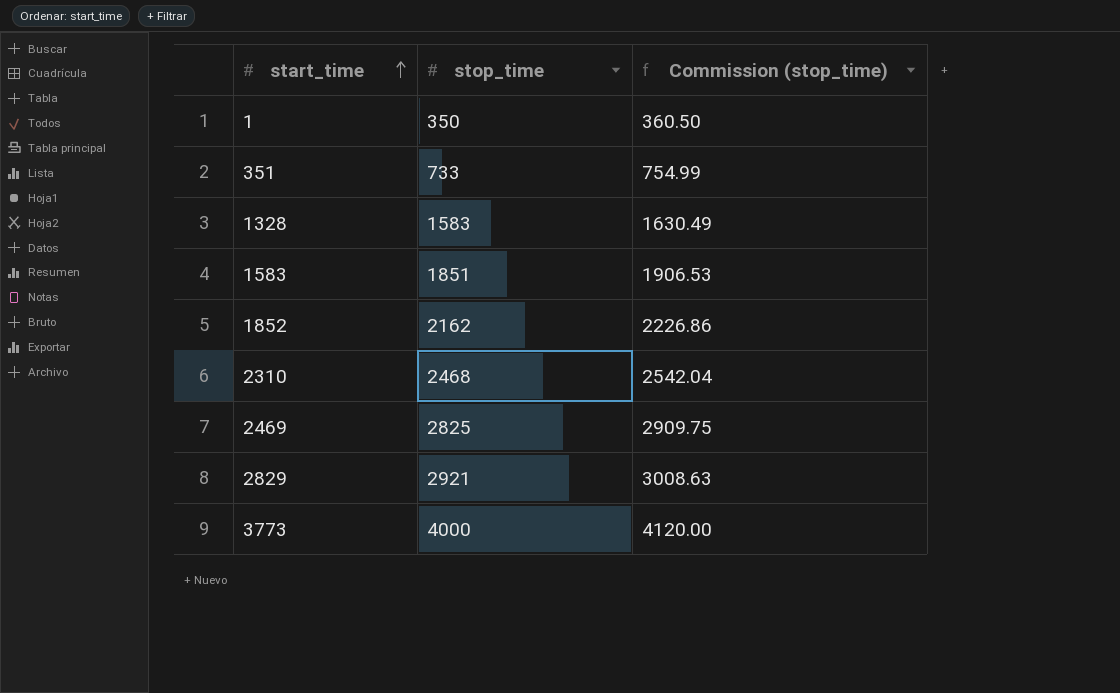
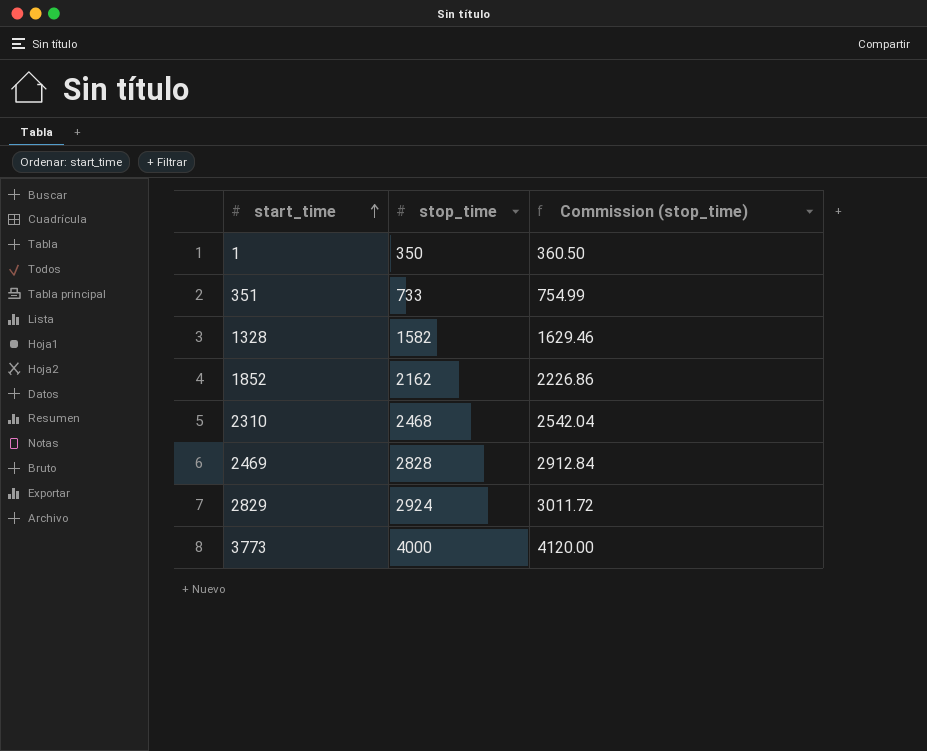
row 1583: 1851 | 1906.53 -> none
1328 | stop_time: 1583 -> 1582
1328 | Commission (stop_time): 1630.49 -> 1629.46
2469 | stop_time: 2825 -> 2828
2469 | Commission (stop_time): 2909.75 -> 2912.84
2829 | stop_time: 2921 -> 2924
2829 | Commission (stop_time): 3008.63 -> 3011.72

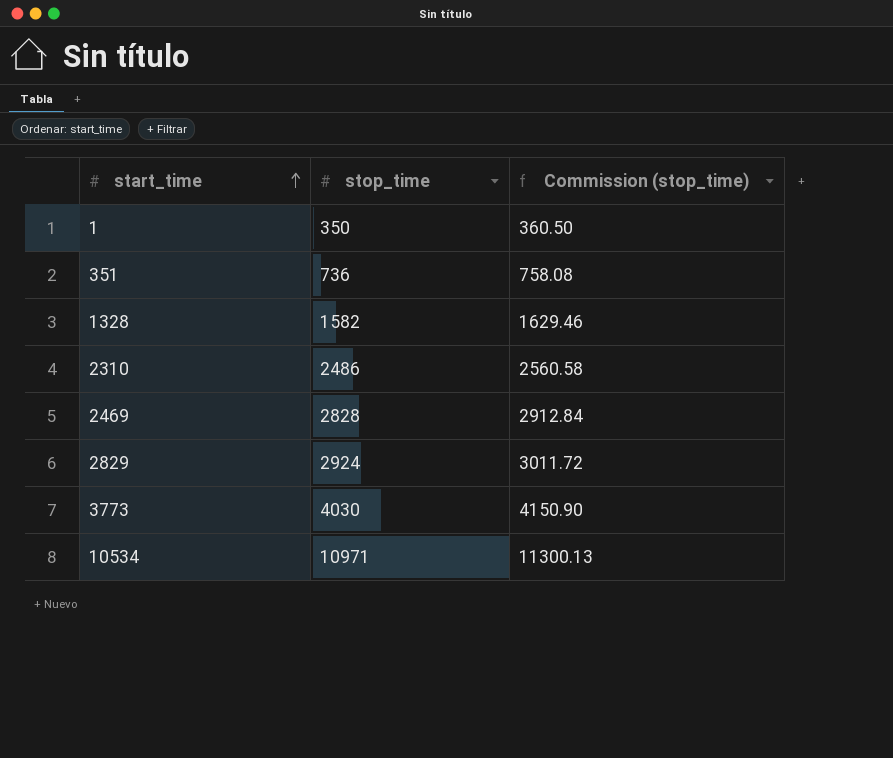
row 1852: 2162 | 2226.86 -> none
351 | stop_time: 733 -> 736
351 | Commission (stop_time): 754.99 -> 758.08
2310 | stop_time: 2468 -> 2486
2310 | Commission (stop_time): 2542.04 -> 2560.58
3773 | stop_time: 4000 -> 4030
3773 | Commission (stop_time): 4120.00 -> 4150.90
row 10534: none -> 10971 | 11300.13

